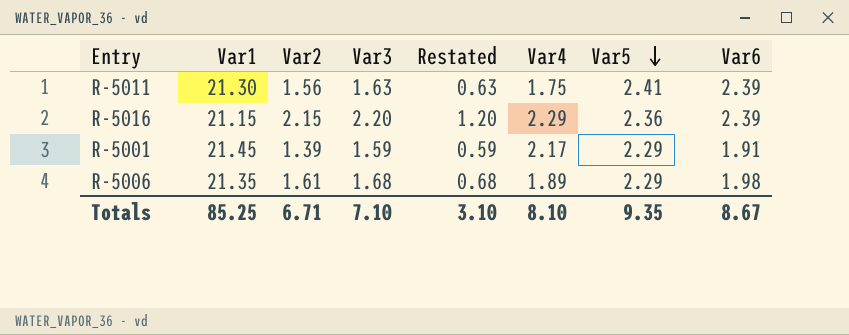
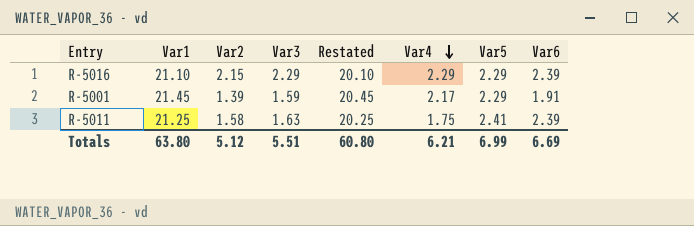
row order: Var5 descending -> Var4 descending
column Restated | formula: [Var3] - 1 -> [Var1] - 1
row R-5006: 21.35 | 1.61 | 1.68 | 0.68 | 1.89 | 2.29 | 1.98 -> none
R-5016 | Var1: 21.15 -> 21.10
R-5016 | Var3: 2.20 -> 2.29
R-5016 | Var5: 2.36 -> 2.29
R-5011 | Var1: 21.30 -> 21.25
R-5011 | Var2: 1.56 -> 1.58
Totals | Var1: 85.25 -> 63.80
Totals | Var2: 6.71 -> 5.12
Totals | Var3: 7.10 -> 5.51
Totals | Restated: 3.10 -> 60.80
Totals | Var4: 8.10 -> 6.21
Totals | Var5: 9.35 -> 6.99
Totals | Var6: 8.67 -> 6.69

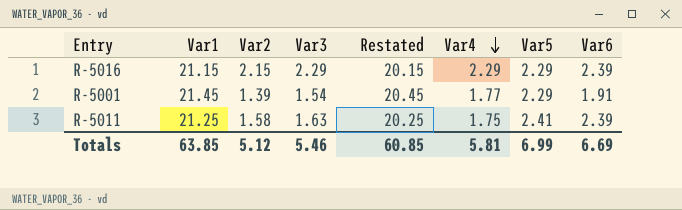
R-5016 | Var1: 21.10 -> 21.15
R-5016 | Restated: 20.10 -> 20.15
R-5001 | Var3: 1.59 -> 1.54
R-5001 | Var4: 2.17 -> 1.77
Totals | Var1: 63.80 -> 63.85
Totals | Var3: 5.51 -> 5.46
Totals | Restated: 60.80 -> 60.85
Totals | Var4: 6.21 -> 5.81

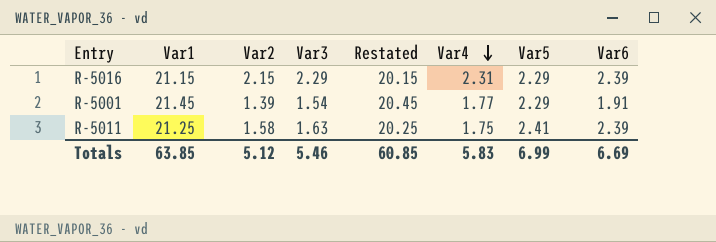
R-5016 | Var4: 2.29 -> 2.31
Totals | Var4: 5.81 -> 5.83

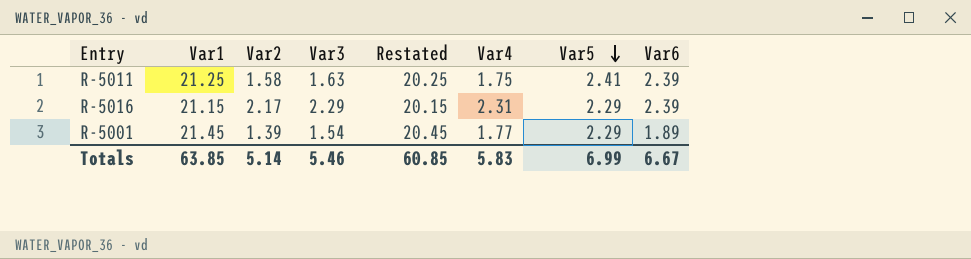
row order: Var4 descending -> Var5 descending
R-5016 | Var2: 2.15 -> 2.17
R-5001 | Var6: 1.91 -> 1.89
Totals | Var2: 5.12 -> 5.14
Totals | Var6: 6.69 -> 6.67

